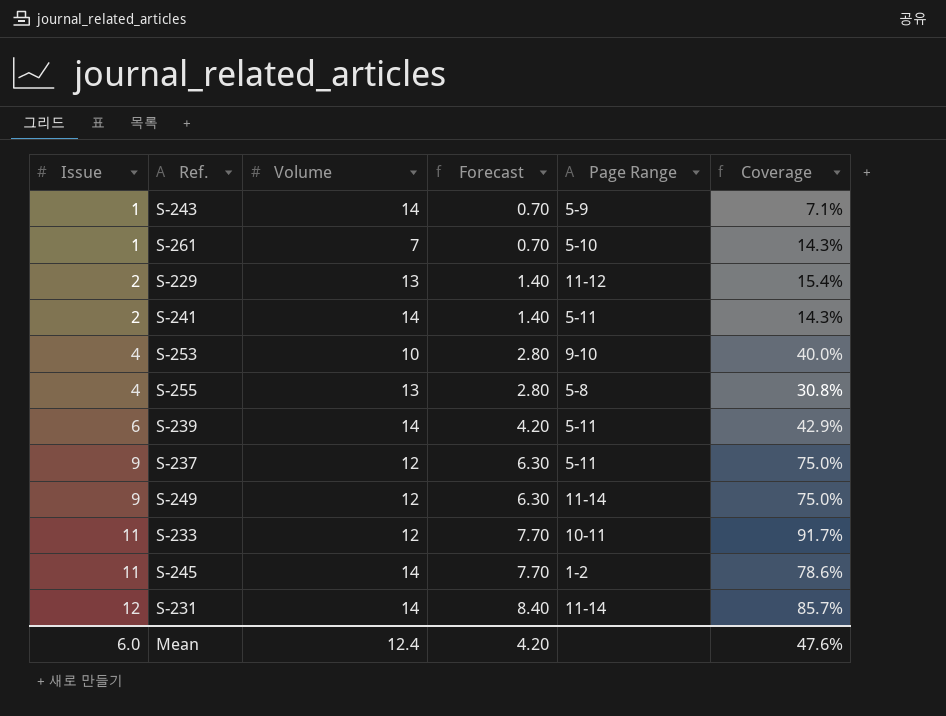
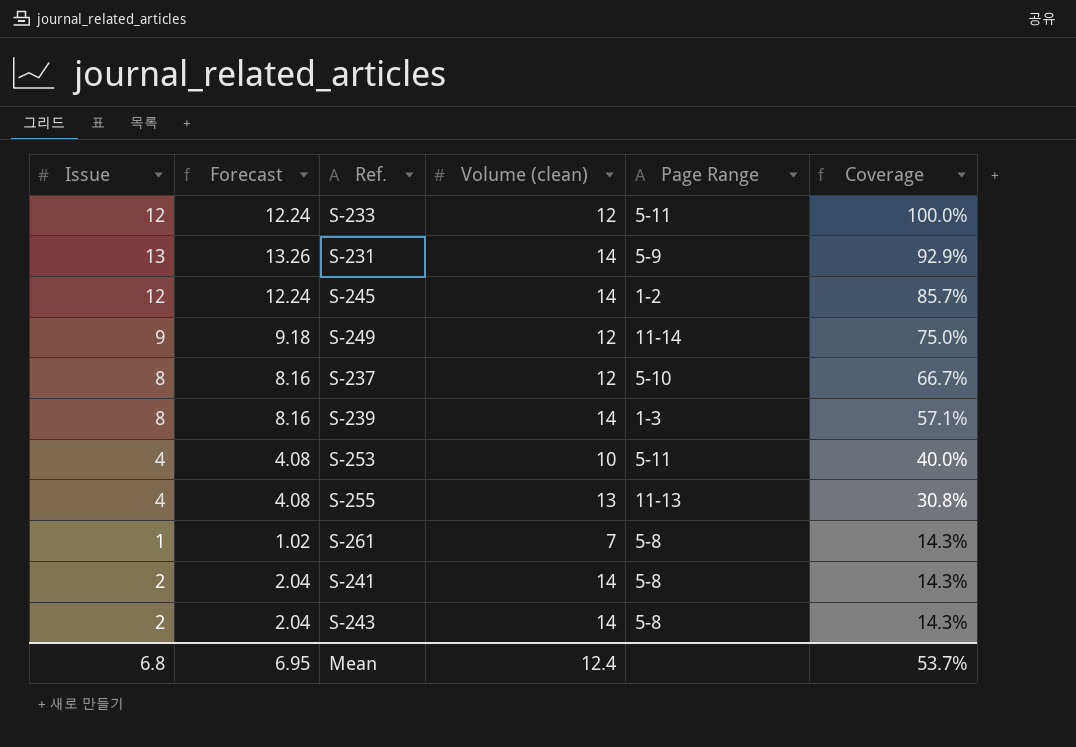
row order: Issue ascending -> Coverage descending
column Forecast | formula: [Issue] * 0.7 -> [Issue] * 1.02
column Forecast | position: 4 -> 2
column name: Volume -> Volume (clean)
row S-229: 2 | 13 | 1.40 | 11-12 | 15.4% -> none
S-233 | Issue: 11 -> 12
S-233 | Page Range: 10-11 -> 5-11
S-233 | Coverage: 91.7% -> 100.0%
S-231 | Issue: 12 -> 13
S-231 | Page Range: 11-14 -> 5-9
S-231 | Coverage: 85.7% -> 92.9%
S-245 | Issue: 11 -> 12
S-245 | Coverage: 78.6% -> 85.7%
S-237 | Issue: 9 -> 8
S-237 | Page Range: 5-11 -> 5-10
S-237 | Coverage: 75.0% -> 66.7%
S-239 | Issue: 6 -> 8
S-239 | Page Range: 5-11 -> 1-3
S-239 | Coverage: 42.9% -> 57.1%
S-253 | Page Range: 9-10 -> 5-11
S-255 | Page Range: 5-8 -> 11-13
S-261 | Page Range: 5-10 -> 5-8
S-241 | Page Range: 5-11 -> 5-8
S-243 | Issue: 1 -> 2
S-243 | Page Range: 5-9 -> 5-8
S-243 | Coverage: 7.1% -> 14.3%
Mean | Issue: 6.0 -> 6.8
Mean | Forecast: 4.20 -> 6.95
Mean | Coverage: 47.6% -> 53.7%

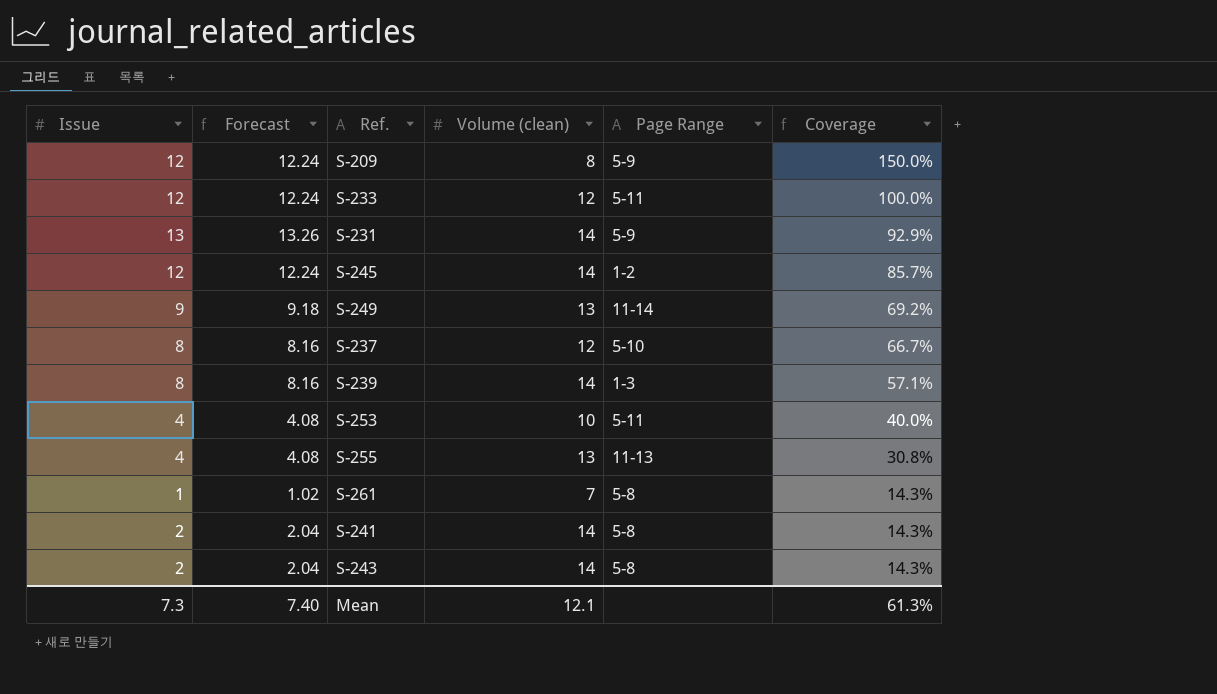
row S-209: none -> 12 | 12.24 | 8 | 5-9 | 150.0%
S-249 | Volume (clean): 12 -> 13
S-249 | Coverage: 75.0% -> 69.2%
Mean | Issue: 6.8 -> 7.3
Mean | Forecast: 6.95 -> 7.40
Mean | Volume (clean): 12.4 -> 12.1
Mean | Coverage: 53.7% -> 61.3%

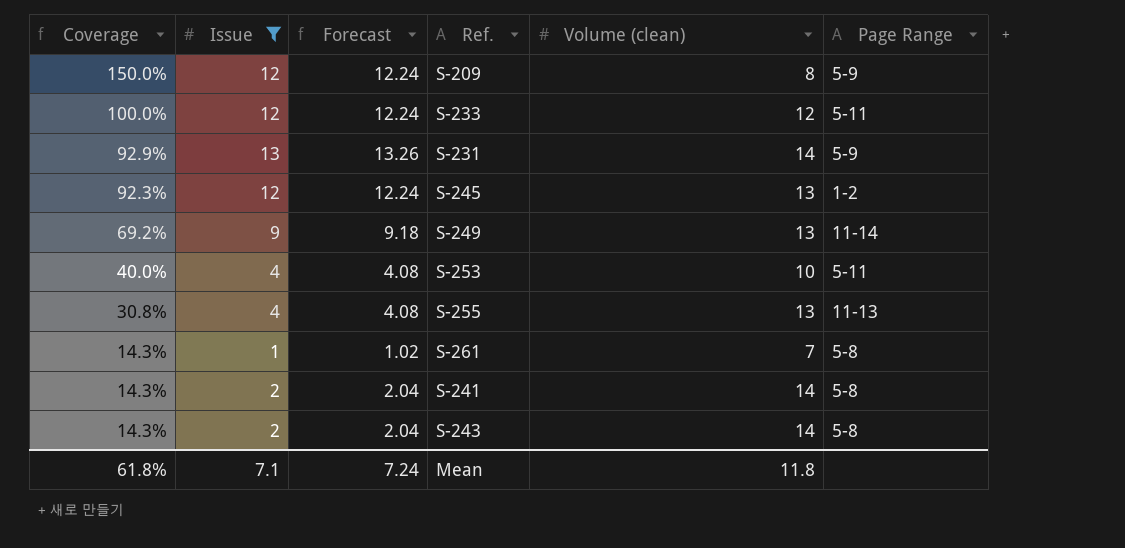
filter: none -> Issue != 8
column Coverage | position: 6 -> 1
S-245 | Coverage: 85.7% -> 92.3%
S-245 | Volume (clean): 14 -> 13
Mean | Coverage: 61.3% -> 61.8%
Mean | Issue: 7.3 -> 7.1
Mean | Forecast: 7.40 -> 7.24
Mean | Volume (clean): 12.1 -> 11.8

